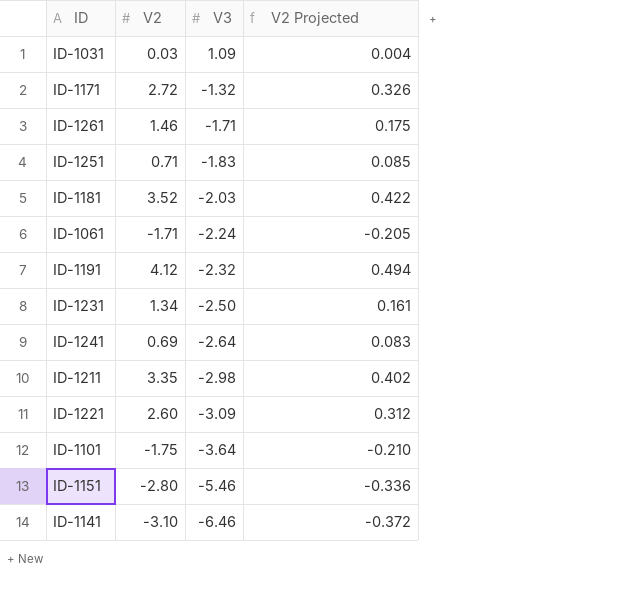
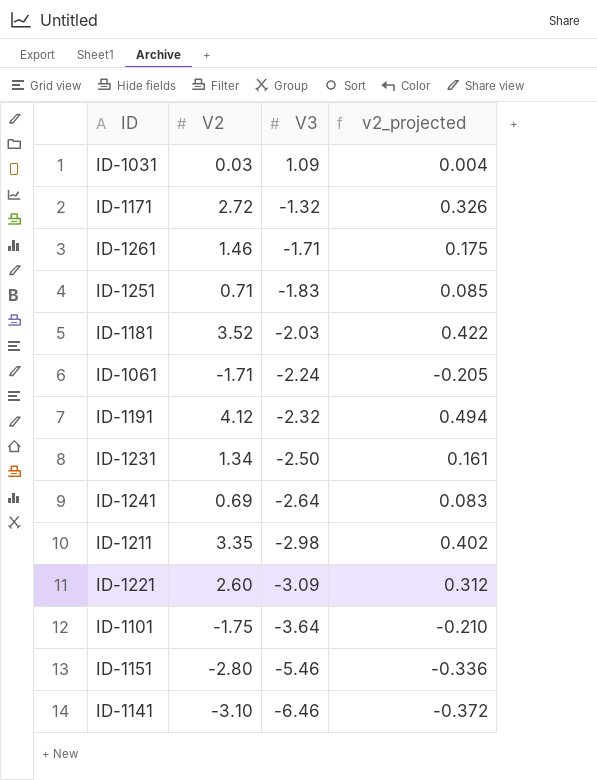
column name: V2 Projected -> v2_projected

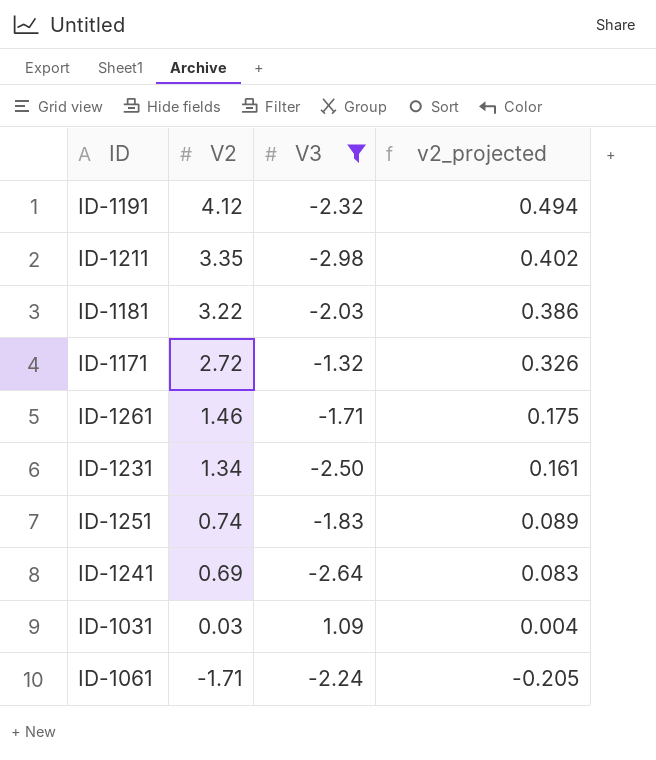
filter: none -> V3 >= -2.98
row order: V3 descending -> V2 descending
ID-1181 | V2: 3.52 -> 3.22
ID-1181 | v2_projected: 0.422 -> 0.386
ID-1251 | V2: 0.71 -> 0.74
ID-1251 | v2_projected: 0.085 -> 0.089

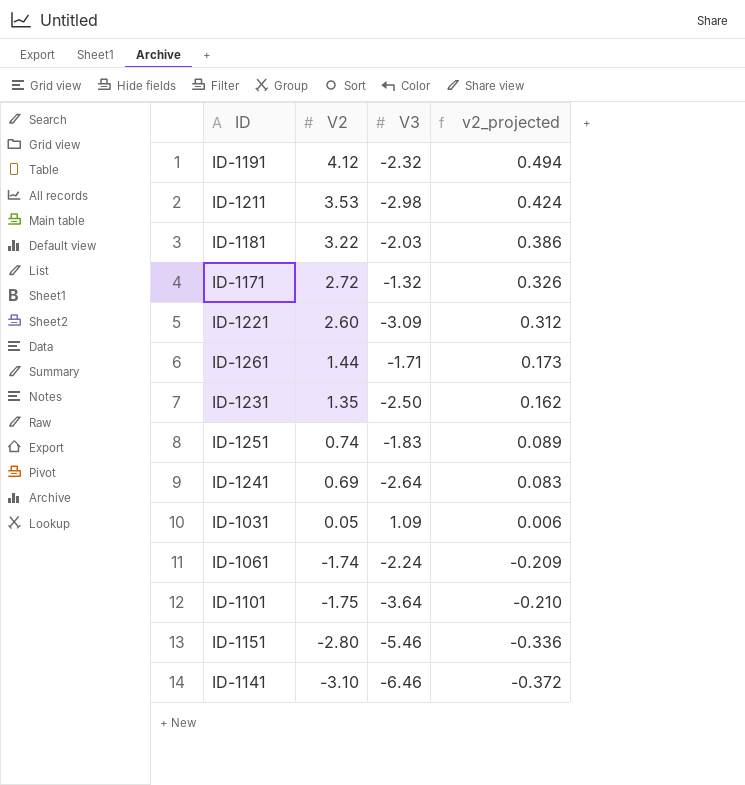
filter: V3 >= -2.98 -> none
ID-1211 | V2: 3.35 -> 3.53
ID-1211 | v2_projected: 0.402 -> 0.424
ID-1261 | V2: 1.46 -> 1.44
ID-1261 | v2_projected: 0.175 -> 0.173
ID-1231 | V2: 1.34 -> 1.35
ID-1231 | v2_projected: 0.161 -> 0.162
ID-1031 | V2: 0.03 -> 0.05
ID-1031 | v2_projected: 0.004 -> 0.006
ID-1061 | V2: -1.71 -> -1.74
ID-1061 | v2_projected: -0.205 -> -0.209

